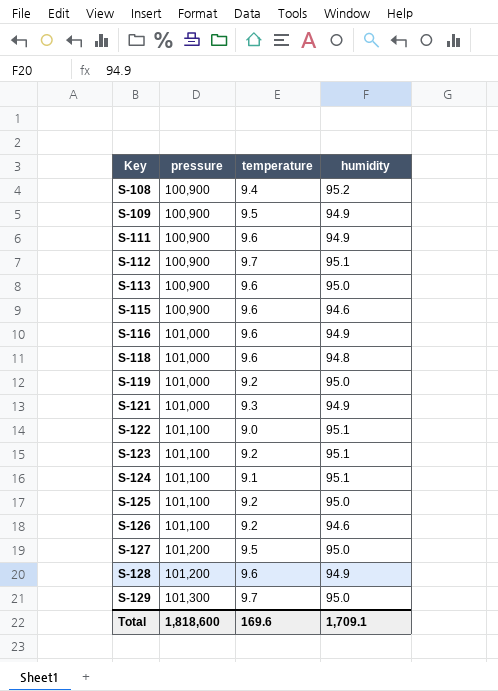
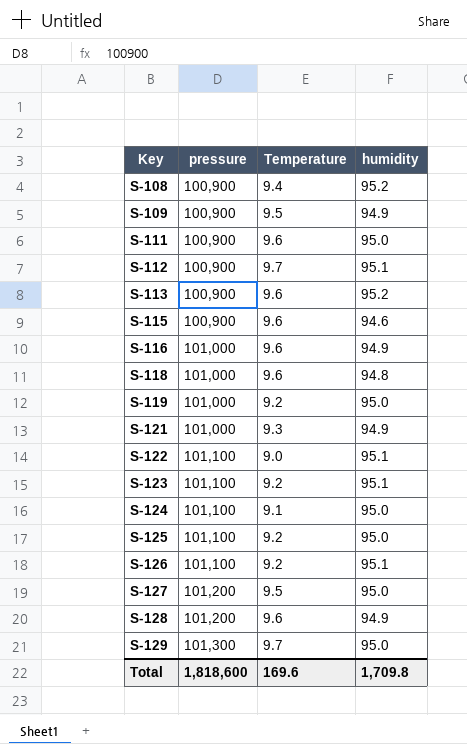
column name: temperature -> Temperature
S-111 | humidity: 94.9 -> 95.0
S-113 | humidity: 95.0 -> 95.2
S-124 | humidity: 95.1 -> 95.0
S-126 | humidity: 94.6 -> 95.1
Total | humidity: 1,709.1 -> 1,709.8

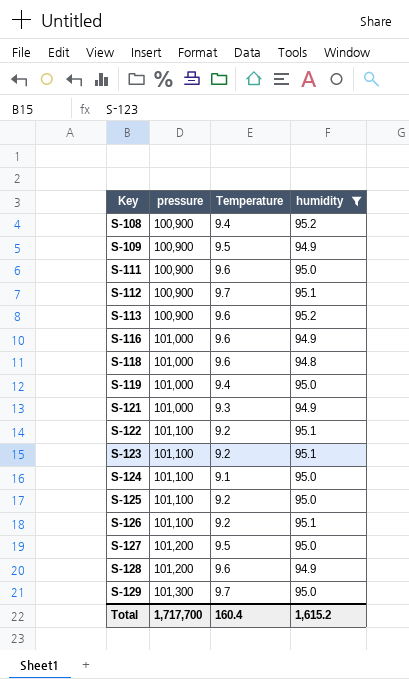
filter: none -> humidity != 94.6
S-119 | Temperature: 9.2 -> 9.4
S-122 | Temperature: 9.0 -> 9.2
Total | pressure: 1,818,600 -> 1,717,700
Total | Temperature: 169.6 -> 160.4
Total | humidity: 1,709.8 -> 1,615.2

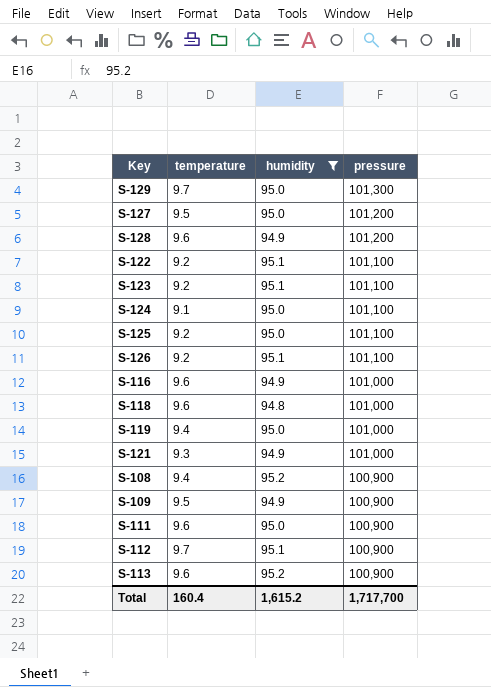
row order: Key ascending -> pressure descending
column name: Temperature -> temperature
column pressure | position: 2 -> 4

